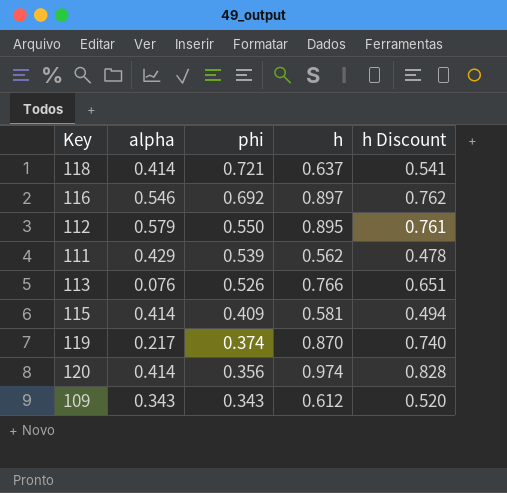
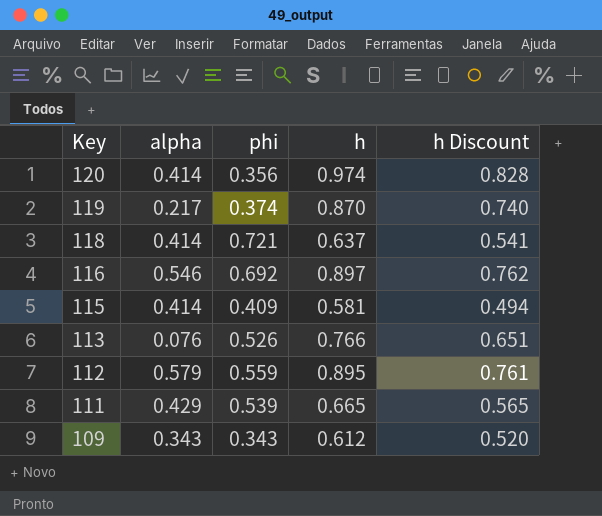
row order: phi descending -> Key descending
112 | phi: 0.550 -> 0.559
111 | h: 0.562 -> 0.665
111 | h Discount: 0.478 -> 0.565

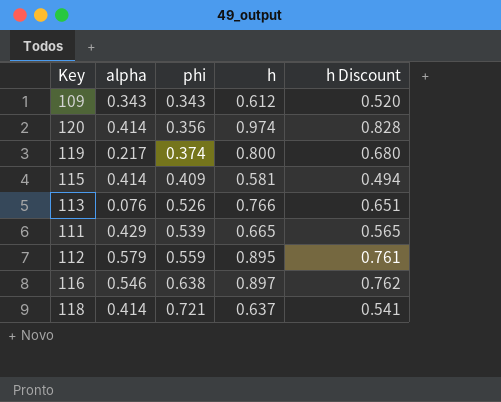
row order: Key descending -> phi ascending
119 | h: 0.870 -> 0.800
119 | h Discount: 0.740 -> 0.680
116 | phi: 0.692 -> 0.638

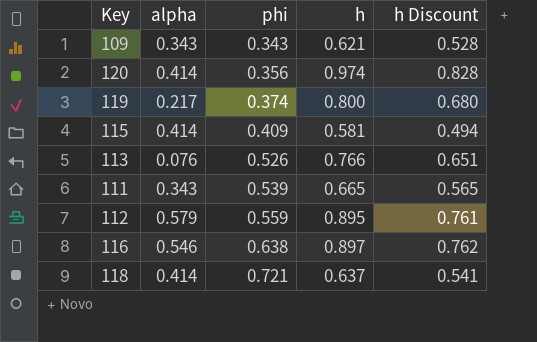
109 | h: 0.612 -> 0.621
109 | h Discount: 0.520 -> 0.528
111 | alpha: 0.429 -> 0.343

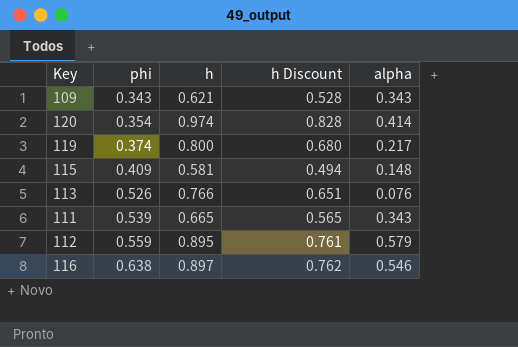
column alpha | position: 2 -> 5
row 118: 0.414 | 0.721 | 0.637 | 0.541 -> none
120 | phi: 0.356 -> 0.354
115 | alpha: 0.414 -> 0.148

